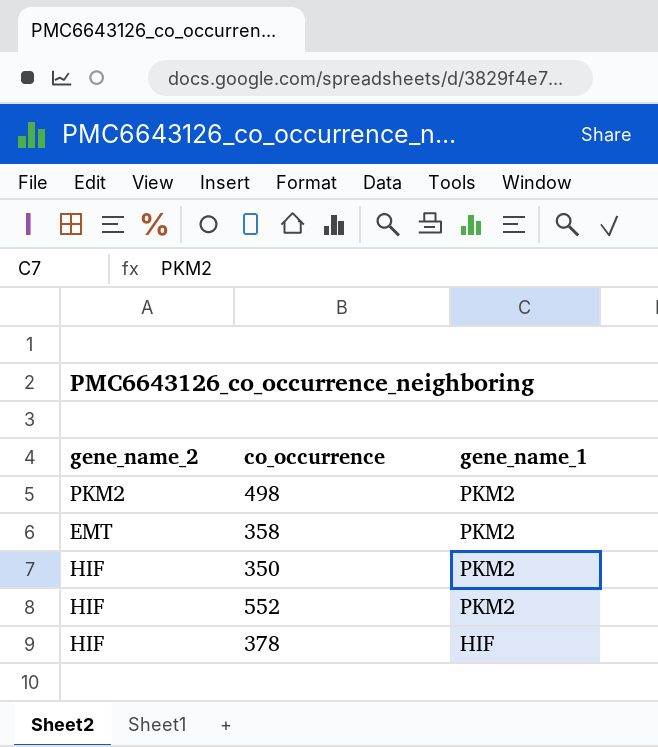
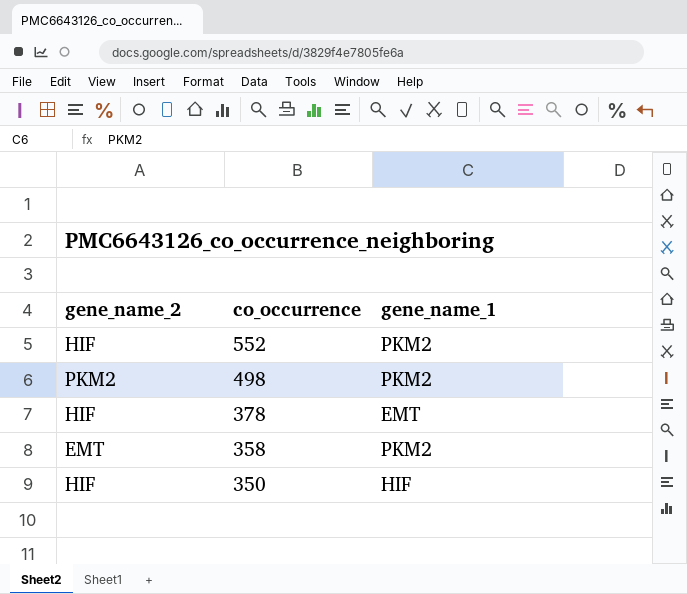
row order: gene_name_1 descending -> co_occurrence descending
378 | gene_name_1: HIF -> EMT
350 | gene_name_1: PKM2 -> HIF

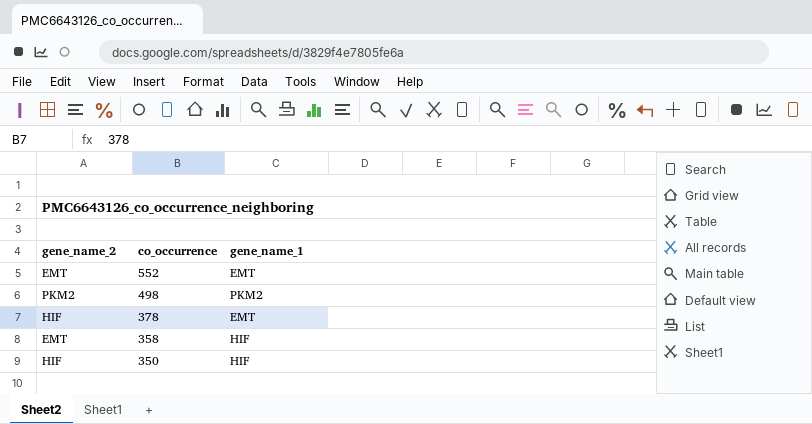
552 | gene_name_2: HIF -> EMT
552 | gene_name_1: PKM2 -> EMT
358 | gene_name_1: PKM2 -> HIF

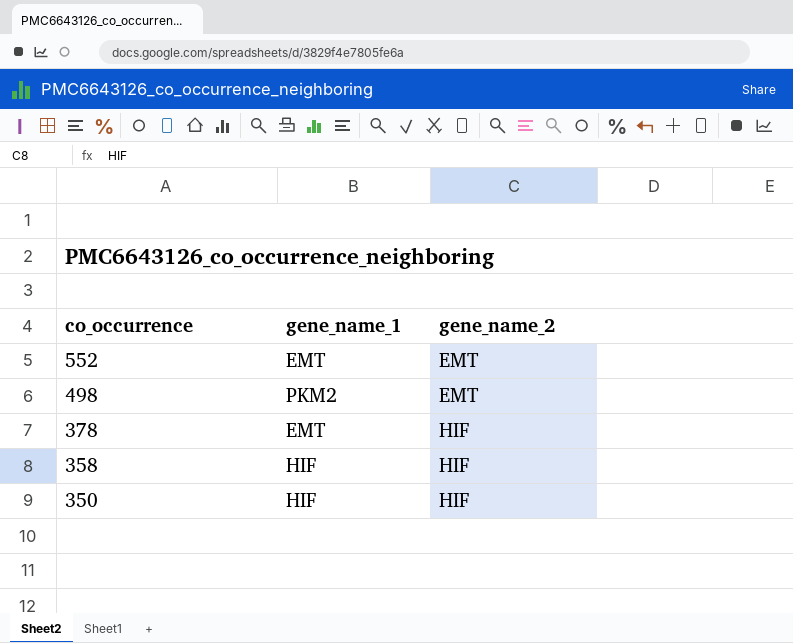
column gene_name_2 | position: 1 -> 3
498 | gene_name_2: PKM2 -> EMT
358 | gene_name_2: EMT -> HIF

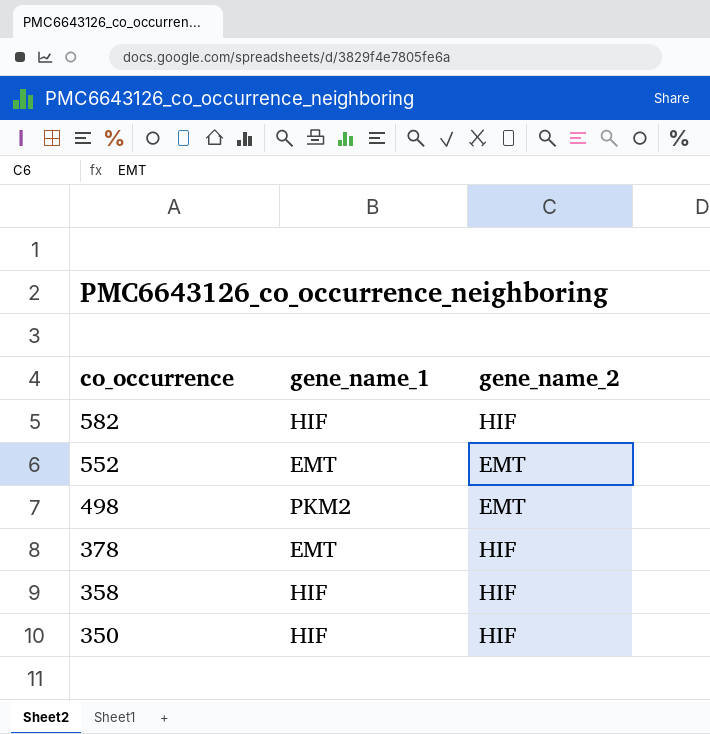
row 582: none -> HIF | HIF

